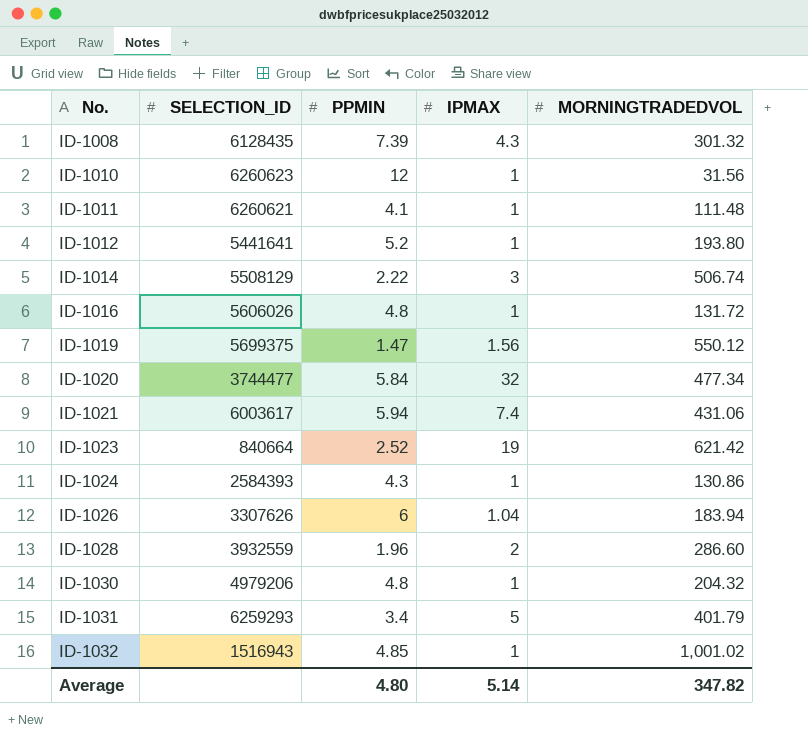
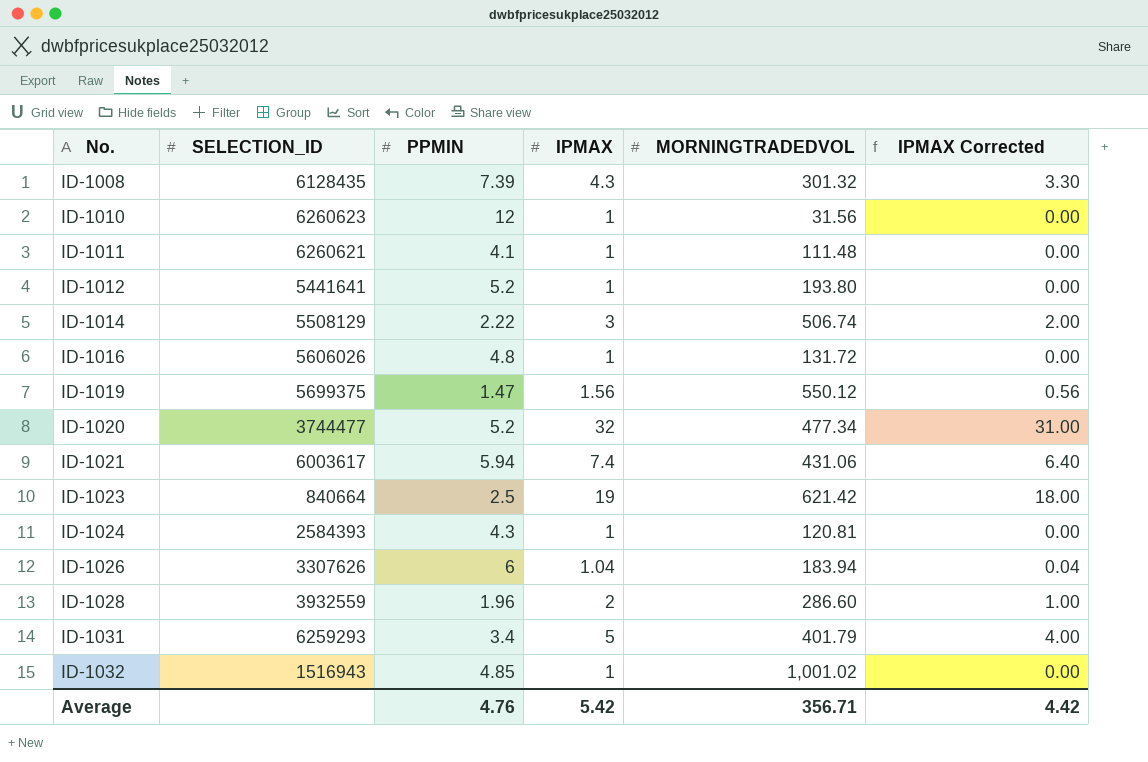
column IPMAX Corrected | formula: none -> [IPMAX] - 1
row ID-1030: 4979206 | 4.8 | 1 | 204.32 -> none
ID-1020 | PPMIN: 5.84 -> 5.2
ID-1023 | PPMIN: 2.52 -> 2.5
ID-1024 | MORNINGTRADEDVOL: 130.86 -> 120.81
Average | PPMIN: 4.80 -> 4.76
Average | IPMAX: 5.14 -> 5.42
Average | MORNINGTRADEDVOL: 347.82 -> 356.71

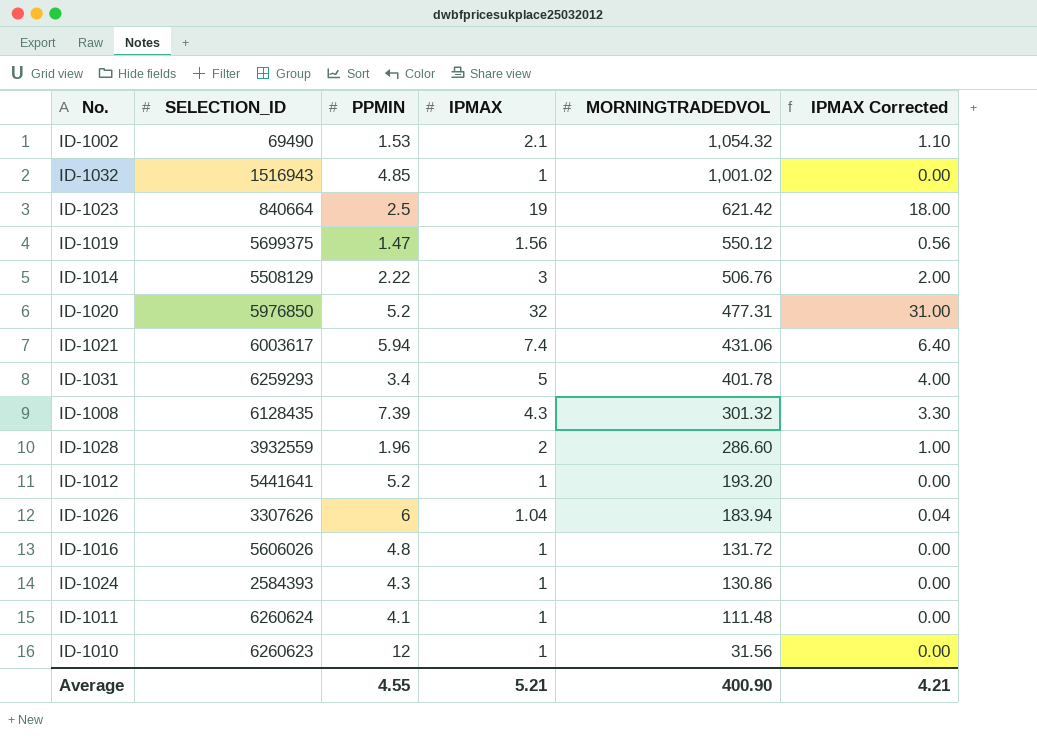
row order: No. ascending -> MORNINGTRADEDVOL descending
row ID-1002: none -> 69490 | 1.53 | 2.1 | 1,054.32 | 1.10
ID-1014 | MORNINGTRADEDVOL: 506.74 -> 506.76
ID-1020 | SELECTION_ID: 3744477 -> 5976850
ID-1020 | MORNINGTRADEDVOL: 477.34 -> 477.31
ID-1031 | MORNINGTRADEDVOL: 401.79 -> 401.78
ID-1012 | MORNINGTRADEDVOL: 193.80 -> 193.20
ID-1024 | MORNINGTRADEDVOL: 120.81 -> 130.86
ID-1011 | SELECTION_ID: 6260621 -> 6260624
Average | PPMIN: 4.76 -> 4.55
Average | IPMAX: 5.42 -> 5.21
Average | MORNINGTRADEDVOL: 356.71 -> 400.90
Average | IPMAX Corrected: 4.42 -> 4.21

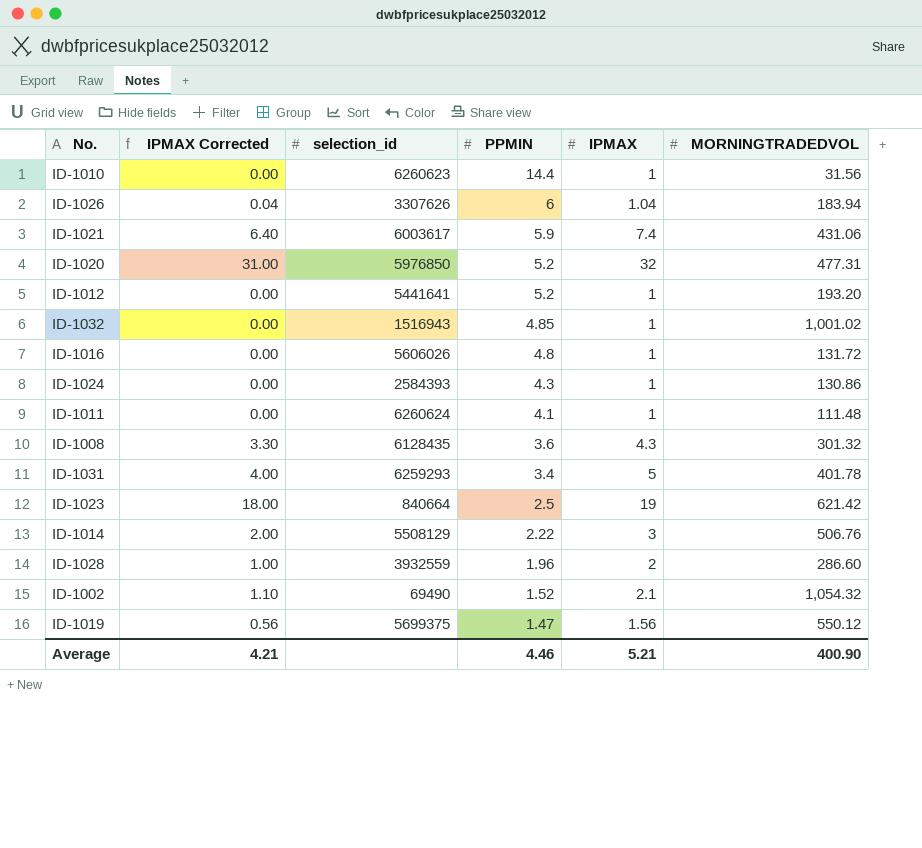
row order: MORNINGTRADEDVOL descending -> PPMIN descending
column IPMAX Corrected | position: 6 -> 2
column name: SELECTION_ID -> selection_id
ID-1010 | PPMIN: 12 -> 14.4
ID-1021 | PPMIN: 5.94 -> 5.9
ID-1008 | PPMIN: 7.39 -> 3.6
ID-1002 | PPMIN: 1.53 -> 1.52
Average | PPMIN: 4.55 -> 4.46

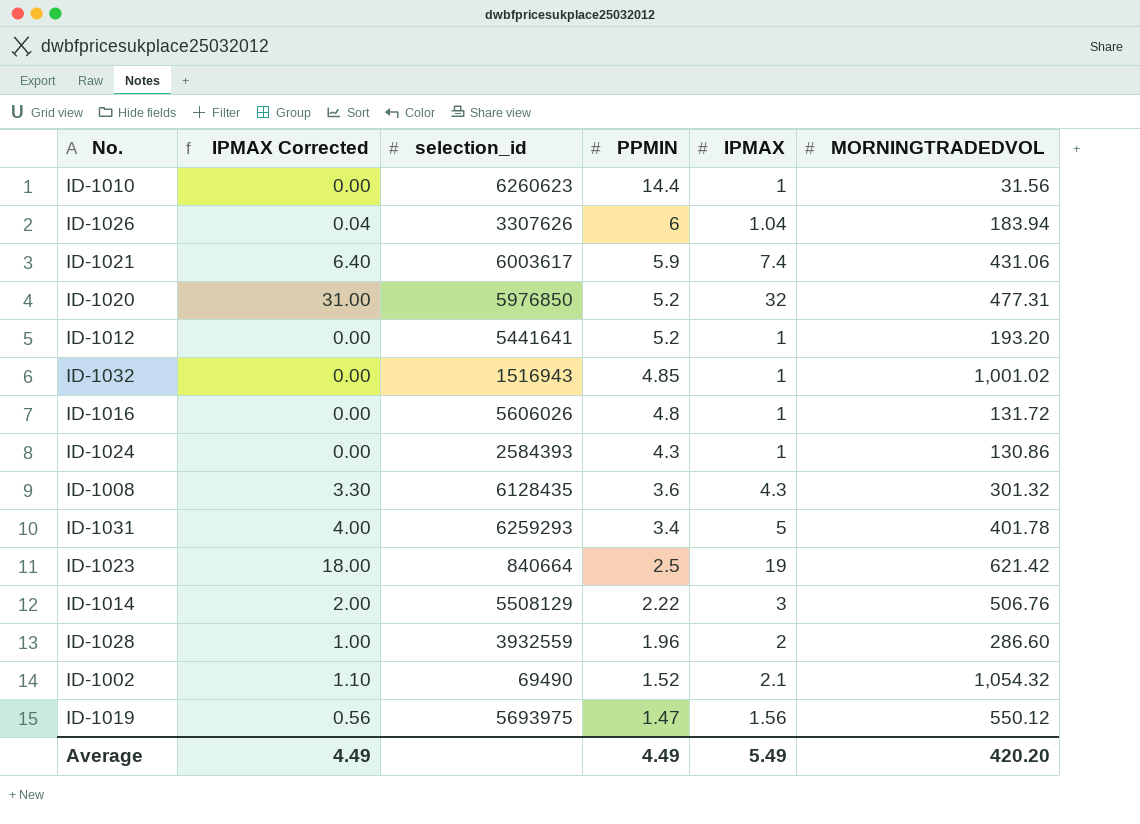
row ID-1011: 0.00 | 6260624 | 4.1 | 1 | 111.48 -> none
ID-1019 | selection_id: 5699375 -> 5693975
Average | IPMAX Corrected: 4.21 -> 4.49
Average | PPMIN: 4.46 -> 4.49
Average | IPMAX: 5.21 -> 5.49
Average | MORNINGTRADEDVOL: 400.90 -> 420.20

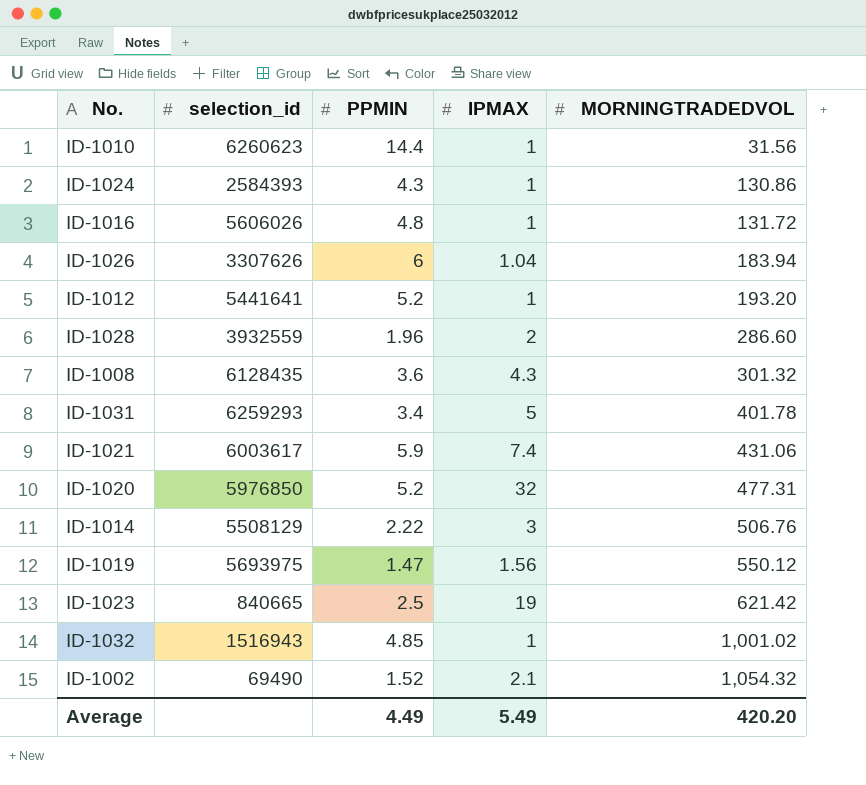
row order: PPMIN descending -> MORNINGTRADEDVOL ascending
column IPMAX Corrected | formula: [IPMAX] - 1 -> none
ID-1023 | selection_id: 840664 -> 840665

